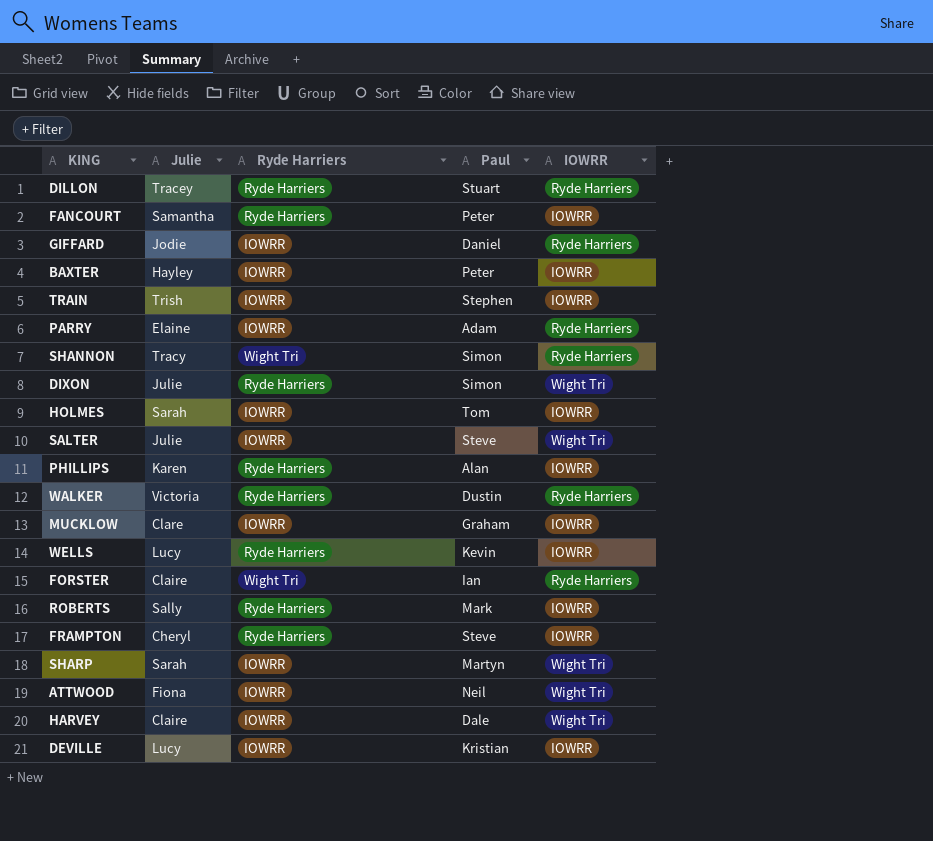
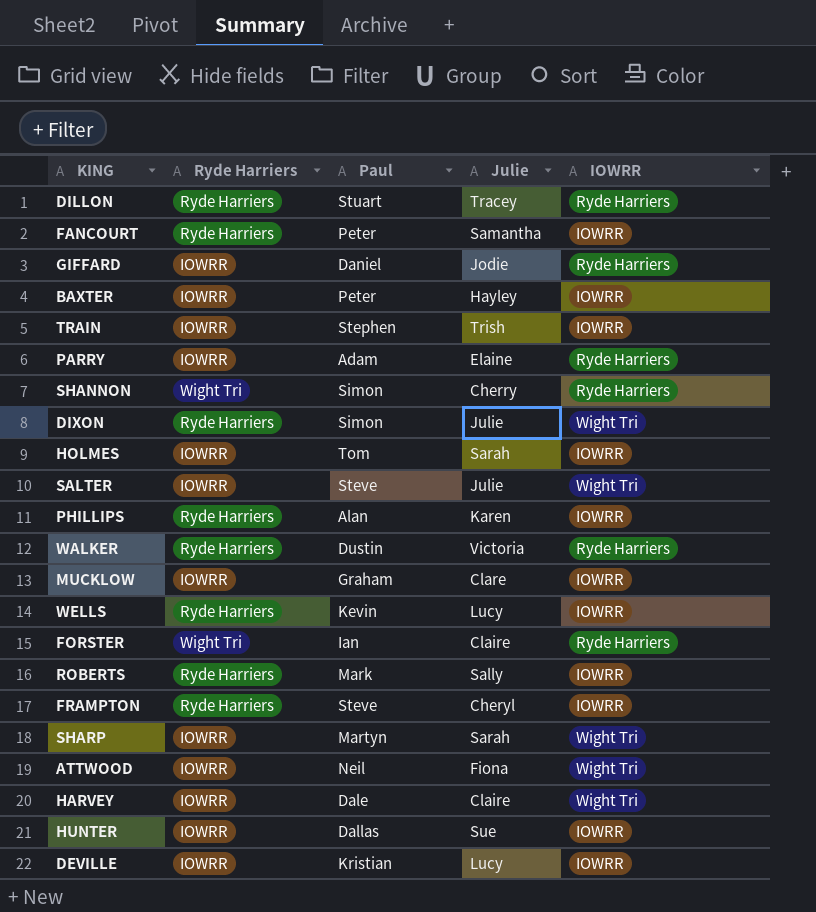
column Julie | position: 2 -> 4
SHANNON | Julie: Tracy -> Cherry
row HUNTER: none -> IOWRR | Dallas | Sue | IOWRR

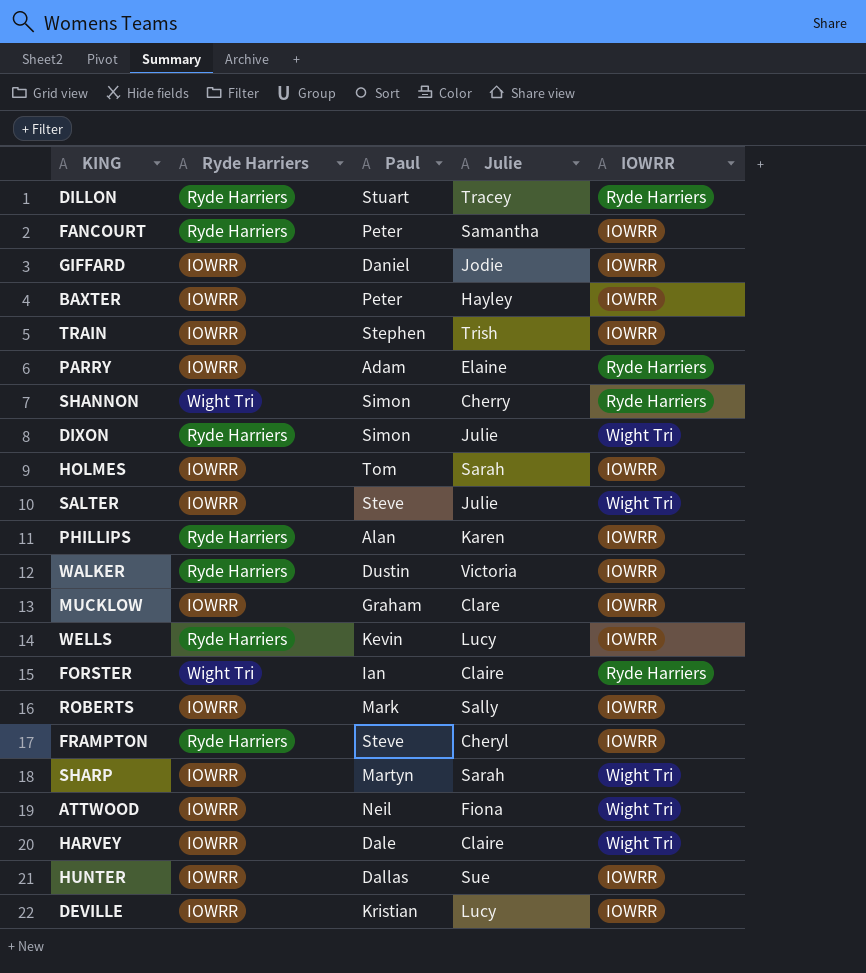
GIFFARD | IOWRR: Ryde Harriers -> IOWRR
WALKER | IOWRR: Ryde Harriers -> IOWRR
ROBERTS | Ryde Harriers: Ryde Harriers -> IOWRR

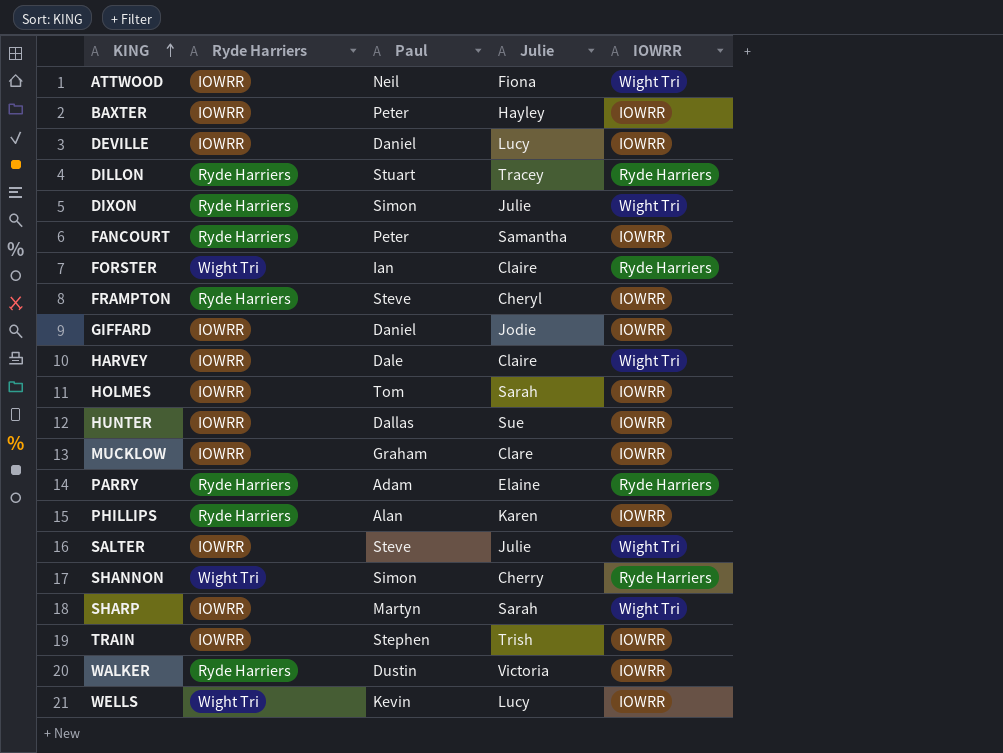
row order: none -> KING ascending
row ROBERTS: IOWRR | Mark | Sally | IOWRR -> none
DEVILLE | Paul: Kristian -> Daniel
PARRY | Ryde Harriers: IOWRR -> Ryde Harriers
WELLS | Ryde Harriers: Ryde Harriers -> Wight Tri

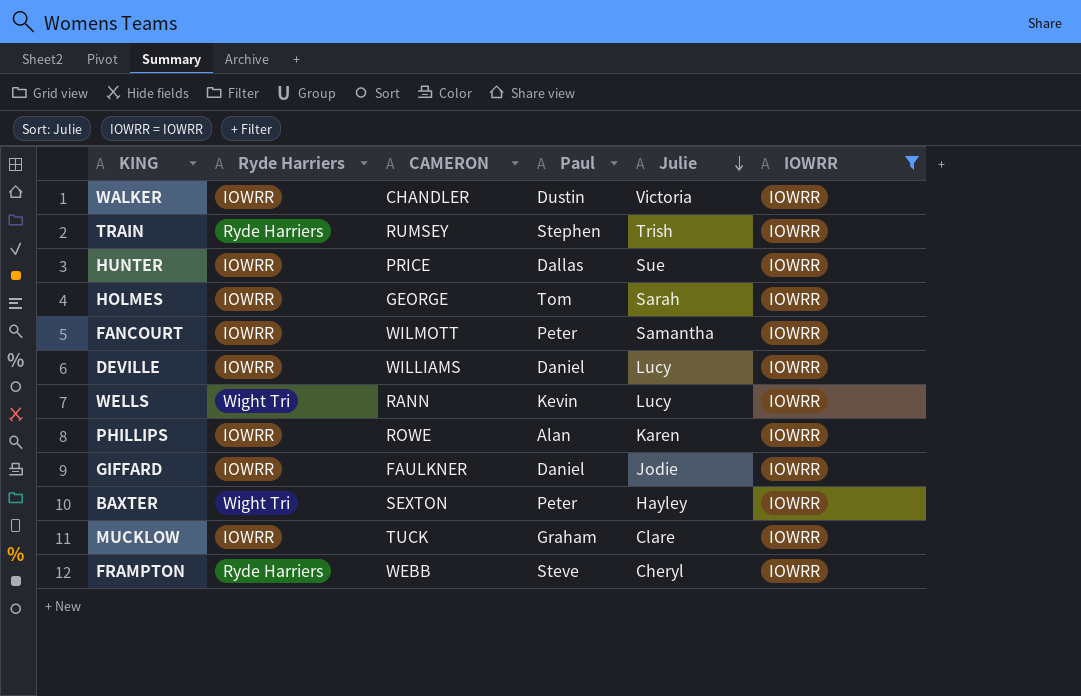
filter: none -> IOWRR = IOWRR
row order: KING ascending -> Julie descending
column CAMERON | position: none -> 3
WALKER | Ryde Harriers: Ryde Harriers -> IOWRR
TRAIN | Ryde Harriers: IOWRR -> Ryde Harriers
FANCOURT | Ryde Harriers: Ryde Harriers -> IOWRR
PHILLIPS | Ryde Harriers: Ryde Harriers -> IOWRR
BAXTER | Ryde Harriers: IOWRR -> Wight Tri

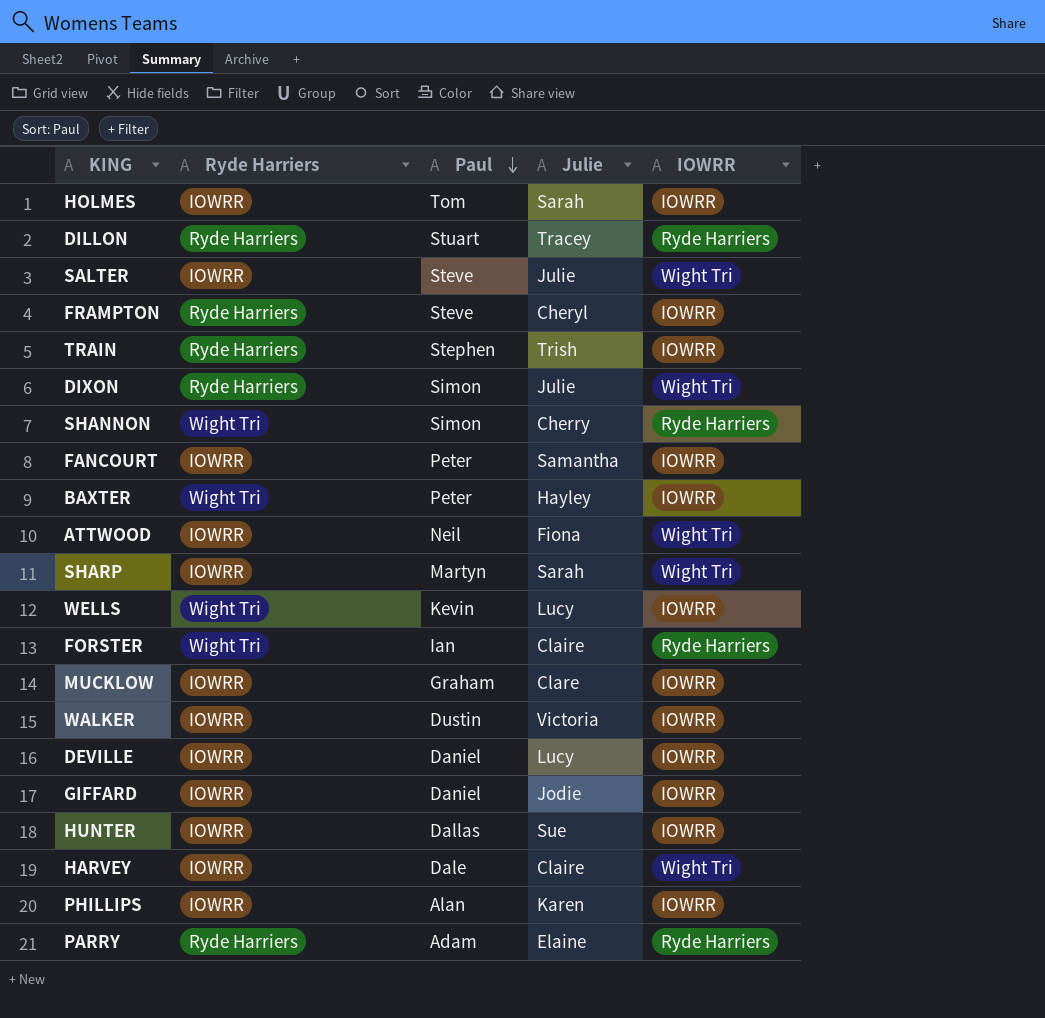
filter: IOWRR = IOWRR -> none
row order: Julie descending -> Paul descending
column CAMERON | position: 3 -> none

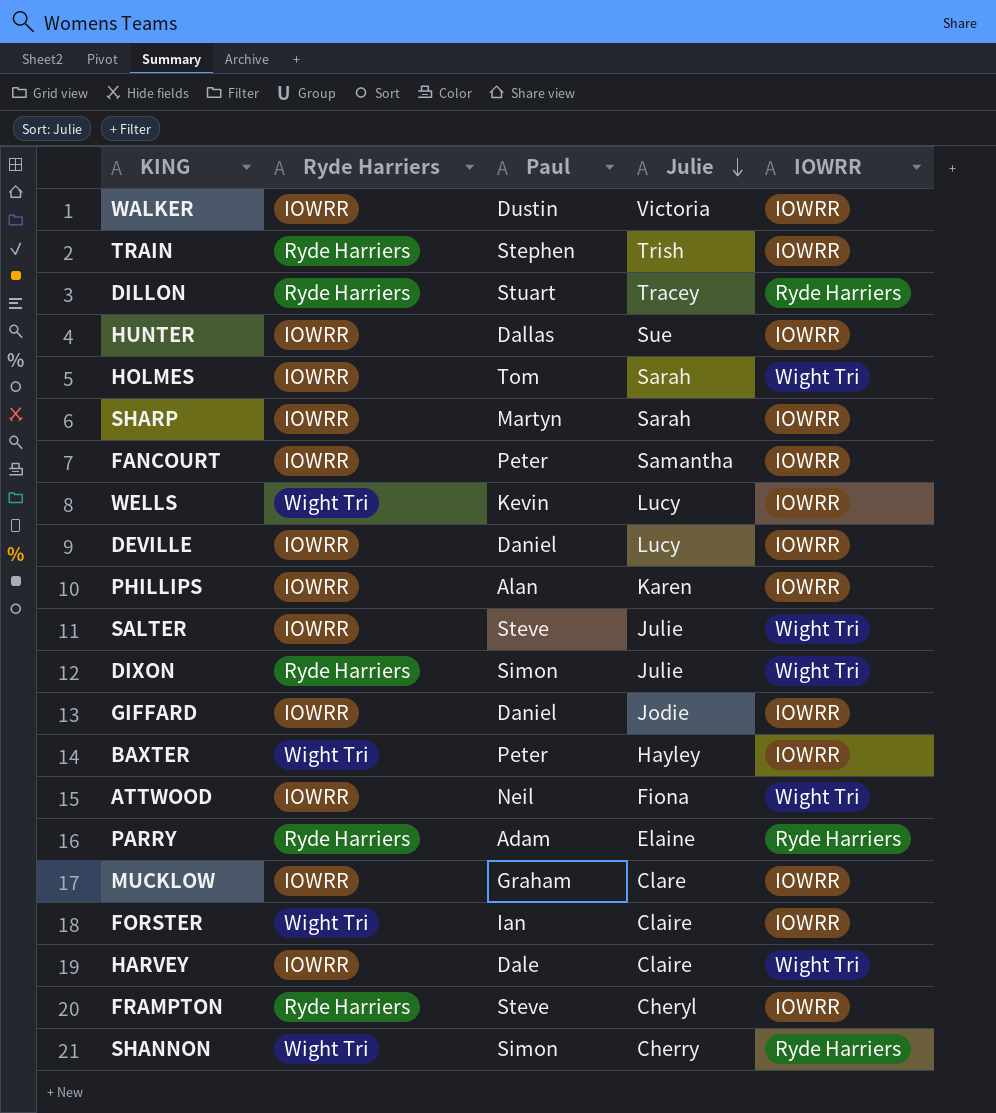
row order: Paul descending -> Julie descending
HOLMES | IOWRR: IOWRR -> Wight Tri
SHARP | IOWRR: Wight Tri -> IOWRR
FORSTER | IOWRR: Ryde Harriers -> IOWRR

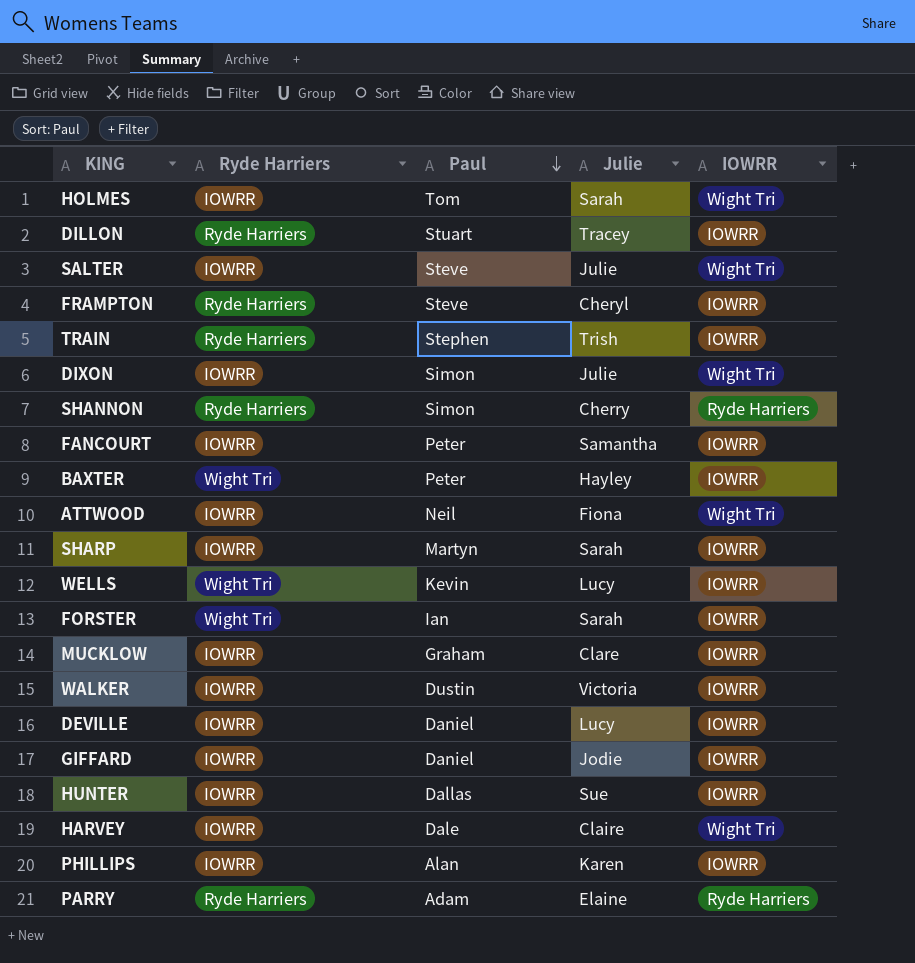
row order: Julie descending -> Paul descending
DILLON | IOWRR: Ryde Harriers -> IOWRR
DIXON | Ryde Harriers: Ryde Harriers -> IOWRR
SHANNON | Ryde Harriers: Wight Tri -> Ryde Harriers
FORSTER | Julie: Claire -> Sarah

